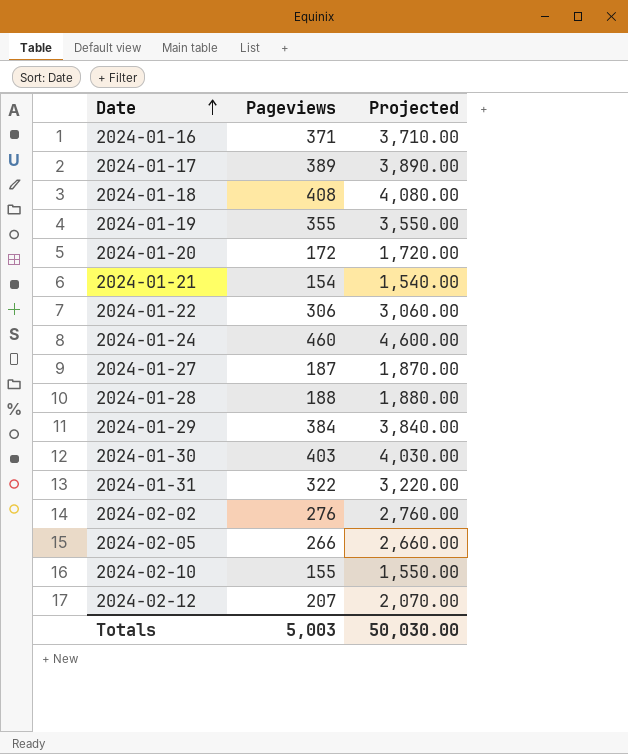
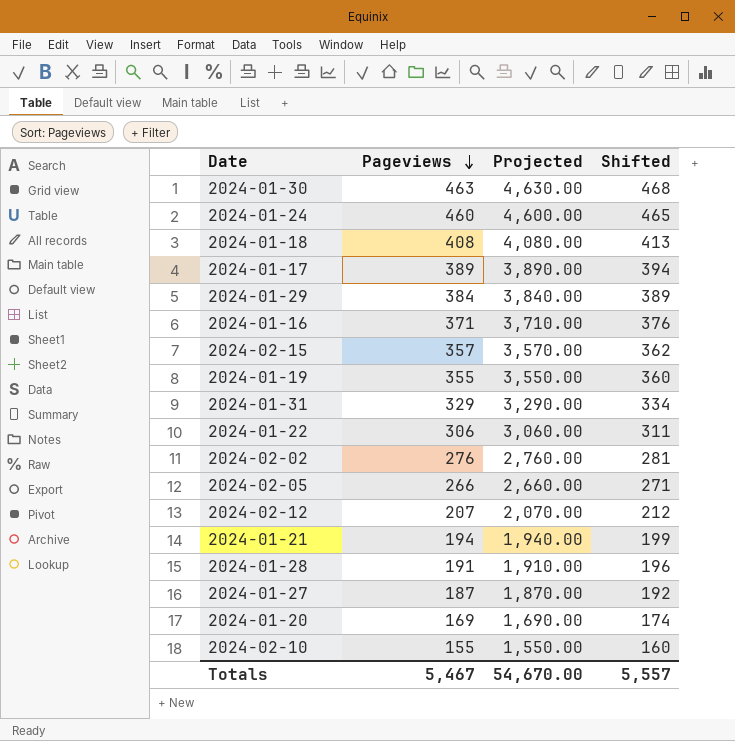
row order: Date ascending -> Pageviews descending
column Shifted | formula: none -> [Pageviews] + 5
2024-01-30 | Pageviews: 403 -> 463
2024-01-30 | Projected: 4,030.00 -> 4,630.00
row 2024-02-15: none -> 357 | 3,570.00 | 362
2024-01-31 | Pageviews: 322 -> 329
2024-01-31 | Projected: 3,220.00 -> 3,290.00
2024-01-21 | Pageviews: 154 -> 194
2024-01-21 | Projected: 1,540.00 -> 1,940.00
2024-01-28 | Pageviews: 188 -> 191
2024-01-28 | Projected: 1,880.00 -> 1,910.00
2024-01-20 | Pageviews: 172 -> 169
2024-01-20 | Projected: 1,720.00 -> 1,690.00
Totals | Pageviews: 5,003 -> 5,467
Totals | Projected: 50,030.00 -> 54,670.00

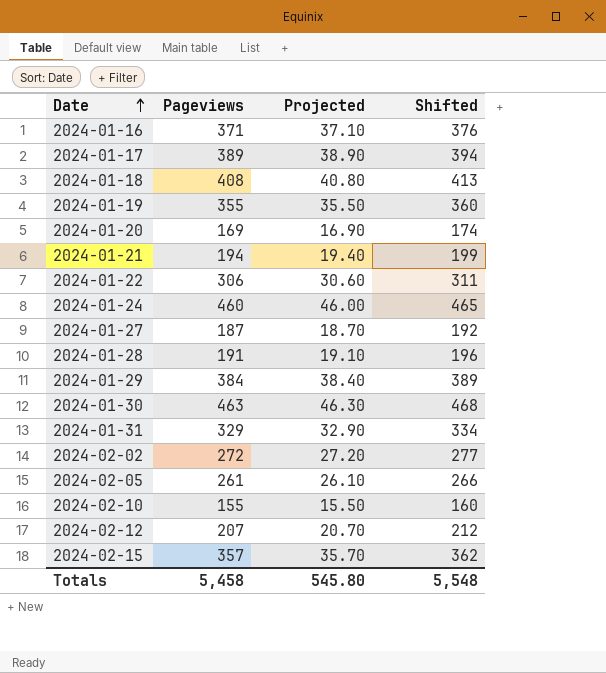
row order: Pageviews descending -> Date ascending
column Projected | formula: [Pageviews] * 10 -> [Pageviews] * 0.1
2024-02-02 | Pageviews: 276 -> 272
2024-02-02 | Shifted: 281 -> 277
2024-02-05 | Pageviews: 266 -> 261
2024-02-05 | Shifted: 271 -> 266
Totals | Pageviews: 5,467 -> 5,458
Totals | Projected: 54,670.00 -> 545.80
Totals | Shifted: 5,557 -> 5,548

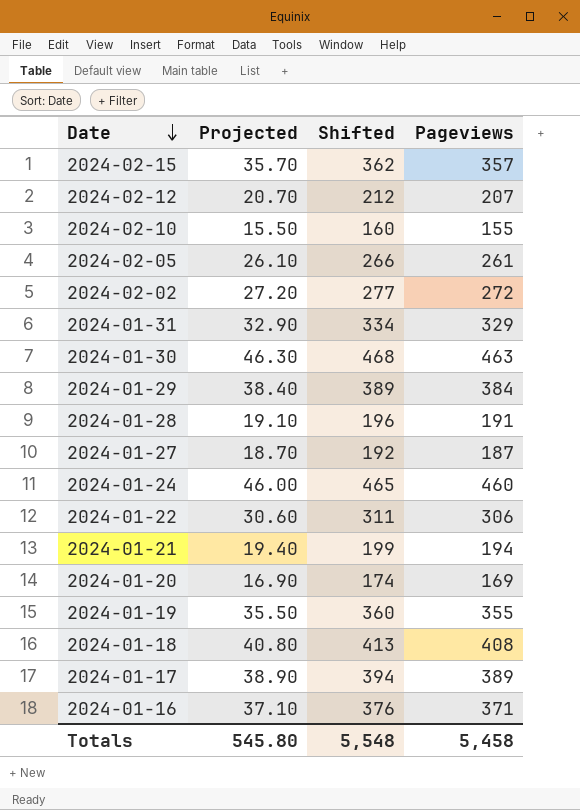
row order: Date ascending -> Date descending
column Pageviews | position: 2 -> 4

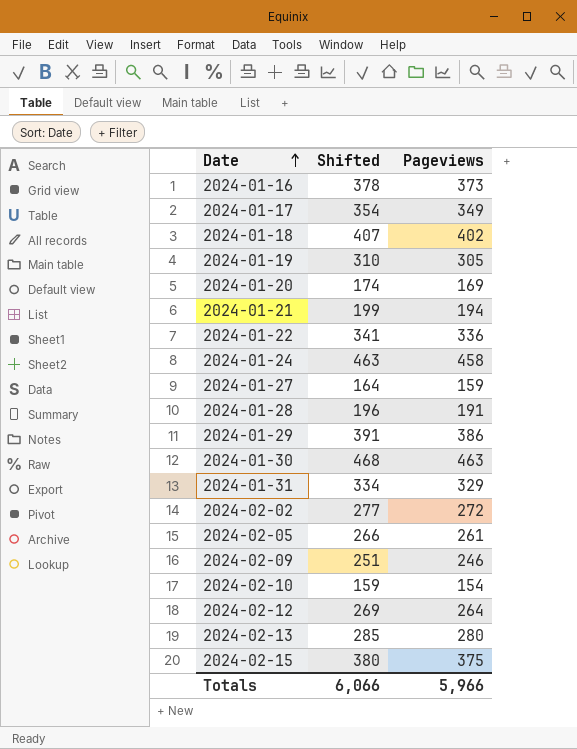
row order: Date descending -> Date ascending
column Projected | formula: [Pageviews] * 0.1 -> none
2024-01-16 | Shifted: 376 -> 378
2024-01-16 | Pageviews: 371 -> 373
2024-01-17 | Shifted: 394 -> 354
2024-01-17 | Pageviews: 389 -> 349
2024-01-18 | Shifted: 413 -> 407
2024-01-18 | Pageviews: 408 -> 402
2024-01-19 | Shifted: 360 -> 310
2024-01-19 | Pageviews: 355 -> 305
2024-01-22 | Shifted: 311 -> 341
2024-01-22 | Pageviews: 306 -> 336
2024-01-24 | Shifted: 465 -> 463
2024-01-24 | Pageviews: 460 -> 458
2024-01-27 | Shifted: 192 -> 164
2024-01-27 | Pageviews: 187 -> 159
2024-01-29 | Shifted: 389 -> 391
2024-01-29 | Pageviews: 384 -> 386
row 2024-02-09: none -> 251 | 246
2024-02-10 | Shifted: 160 -> 159
2024-02-10 | Pageviews: 155 -> 154
2024-02-12 | Shifted: 212 -> 269
2024-02-12 | Pageviews: 207 -> 264
row 2024-02-13: none -> 285 | 280
2024-02-15 | Shifted: 362 -> 380
2024-02-15 | Pageviews: 357 -> 375
Totals | Shifted: 5,548 -> 6,066
Totals | Pageviews: 5,458 -> 5,966

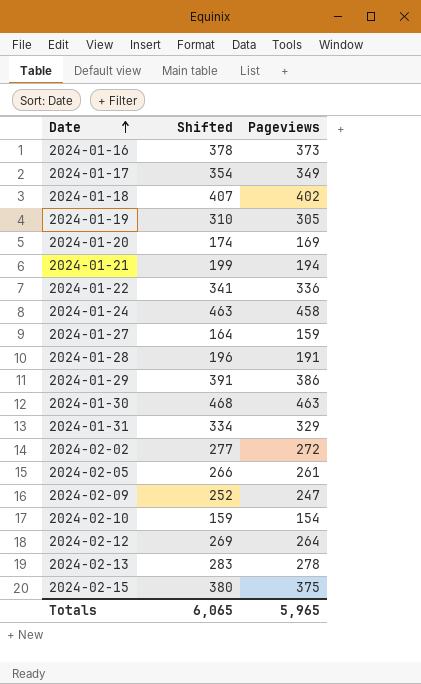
2024-02-09 | Shifted: 251 -> 252
2024-02-09 | Pageviews: 246 -> 247
2024-02-13 | Shifted: 285 -> 283
2024-02-13 | Pageviews: 280 -> 278
Totals | Shifted: 6,066 -> 6,065
Totals | Pageviews: 5,966 -> 5,965

